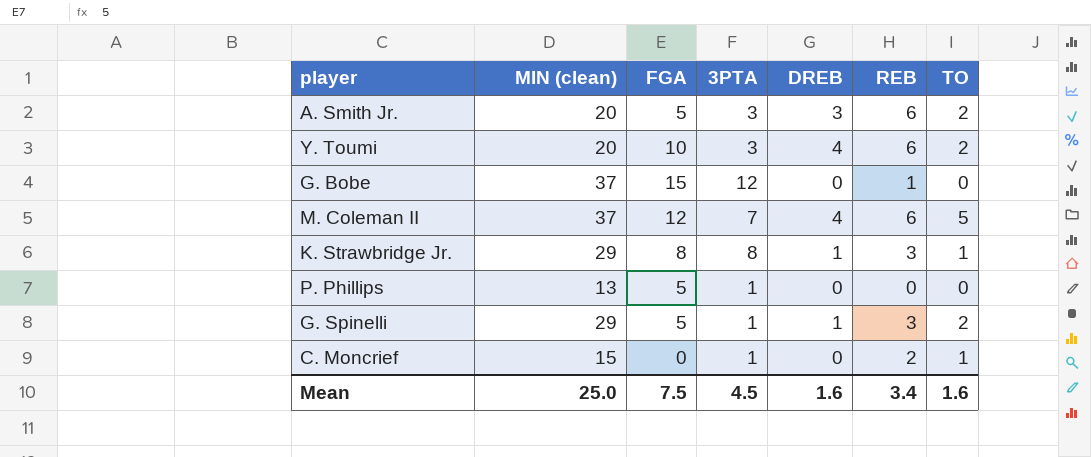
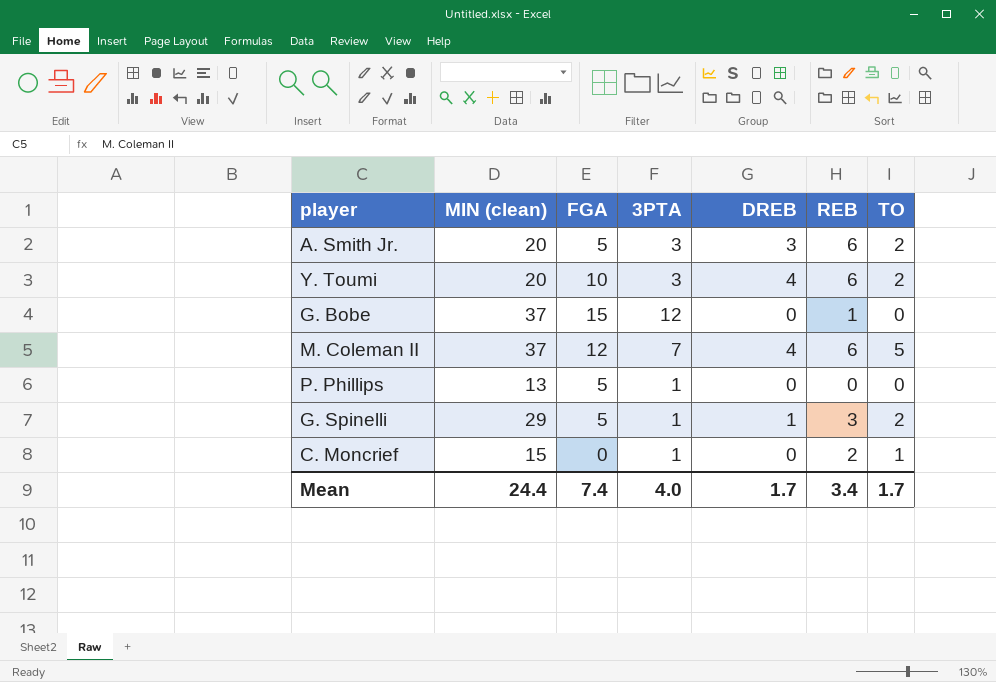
row K. Strawbridge Jr.: 29 | 8 | 8 | 1 | 3 | 1 -> none
Mean | MIN (clean): 25.0 -> 24.4
Mean | FGA: 7.5 -> 7.4
Mean | 3PTA: 4.5 -> 4.0
Mean | DREB: 1.6 -> 1.7
Mean | TO: 1.6 -> 1.7

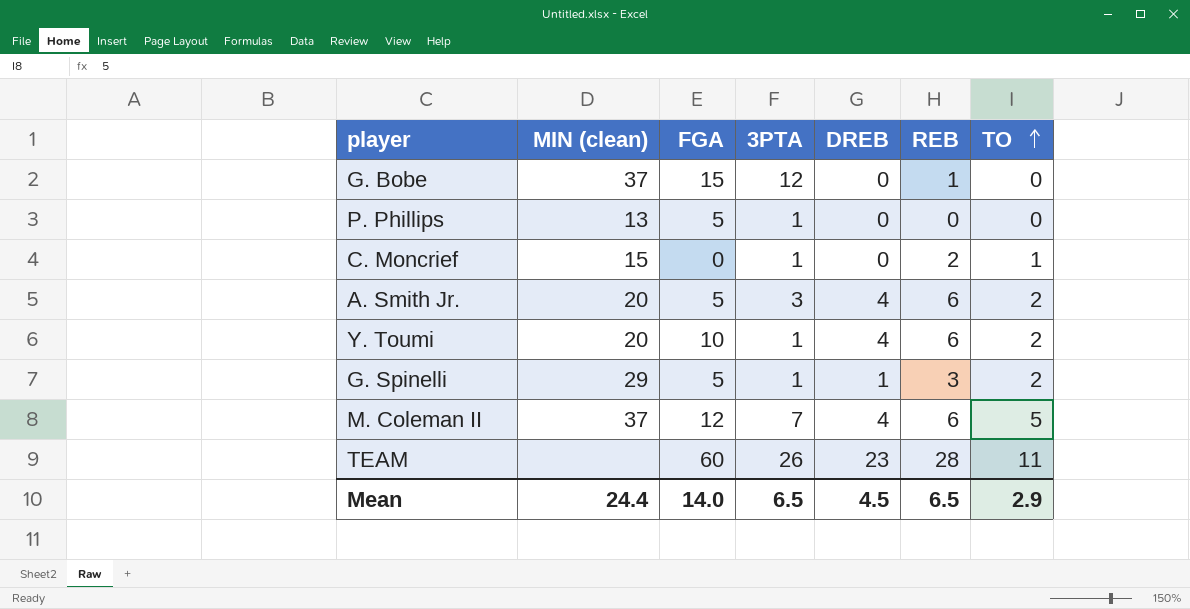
row order: none -> TO ascending
A. Smith Jr. | DREB: 3 -> 4
Y. Toumi | 3PTA: 3 -> 1
row TEAM: none -> none | 60 | 26 | 23 | 28 | 11
Mean | FGA: 7.4 -> 14.0
Mean | 3PTA: 4.0 -> 6.5
Mean | DREB: 1.7 -> 4.5
Mean | REB: 3.4 -> 6.5
Mean | TO: 1.7 -> 2.9

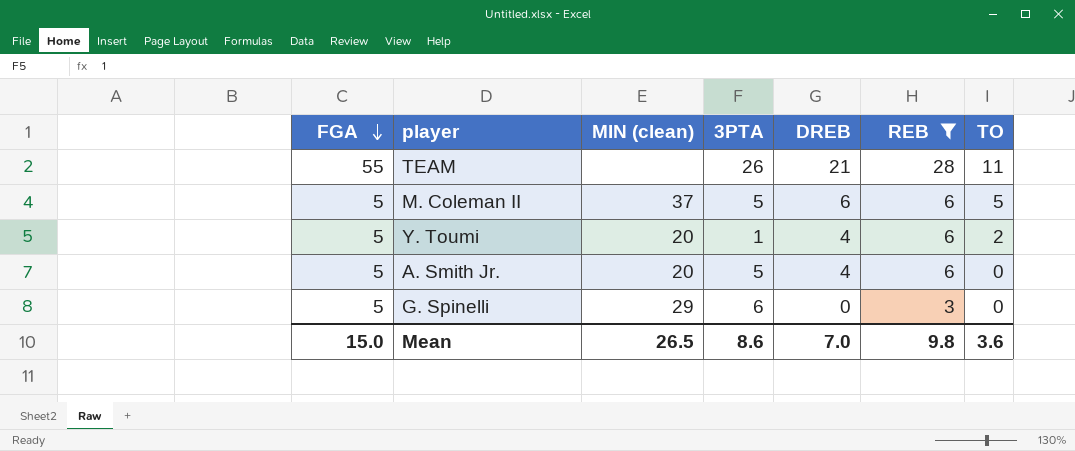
filter: none -> REB >= 3
row order: TO ascending -> FGA descending
column FGA | position: 3 -> 1
TEAM | FGA: 60 -> 55
TEAM | DREB: 23 -> 21
M. Coleman II | FGA: 12 -> 5
M. Coleman II | 3PTA: 7 -> 5
M. Coleman II | DREB: 4 -> 6
Y. Toumi | FGA: 10 -> 5
A. Smith Jr. | 3PTA: 3 -> 5
A. Smith Jr. | TO: 2 -> 0
G. Spinelli | 3PTA: 1 -> 6
G. Spinelli | DREB: 1 -> 0
G. Spinelli | TO: 2 -> 0
Mean | FGA: 14.0 -> 15.0
Mean | MIN (clean): 24.4 -> 26.5
Mean | 3PTA: 6.5 -> 8.6
Mean | DREB: 4.5 -> 7.0
Mean | REB: 6.5 -> 9.8
Mean | TO: 2.9 -> 3.6

